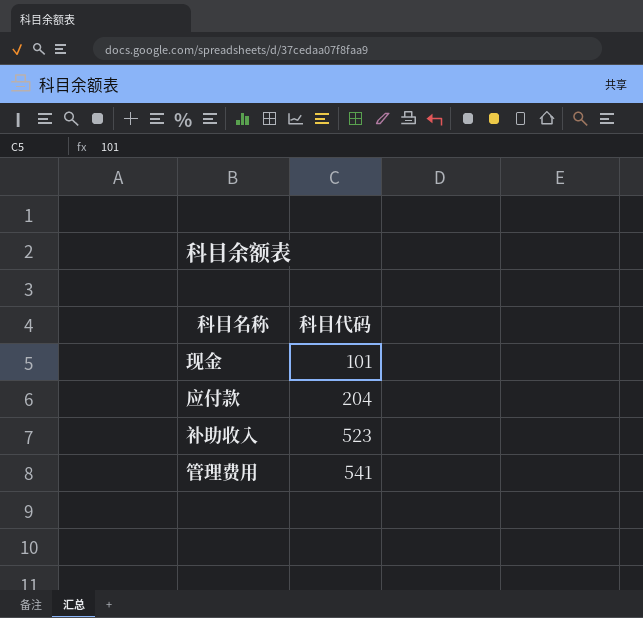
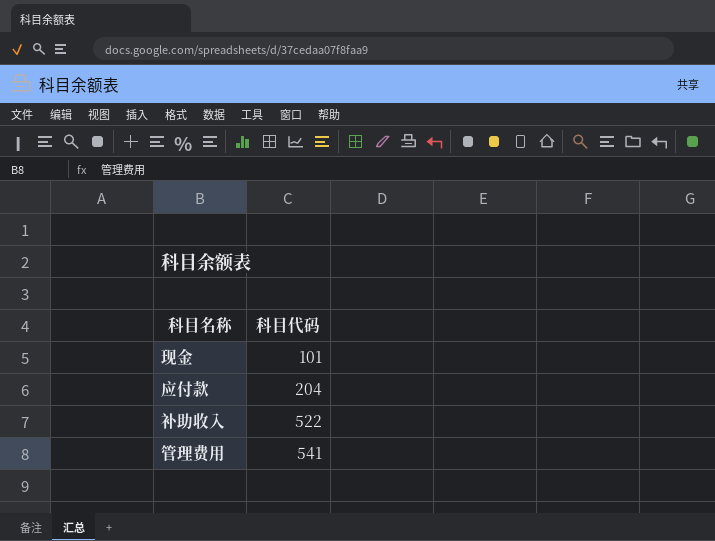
补助收入 | 科目代码: 523 -> 522

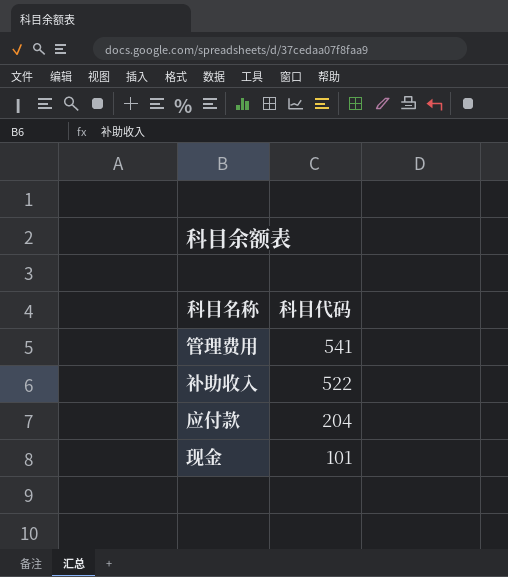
row order: 科目代码 ascending -> 科目代码 descending

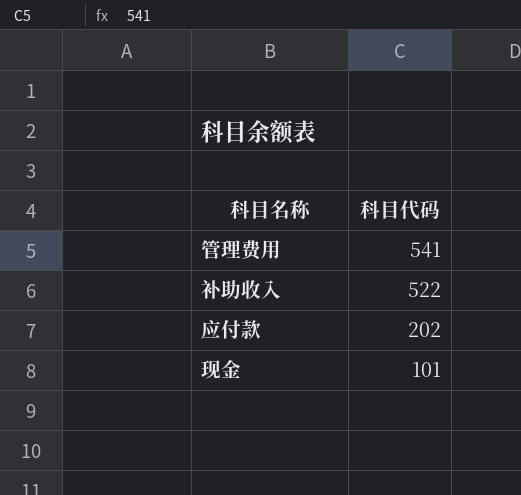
应付款 | 科目代码: 204 -> 202

